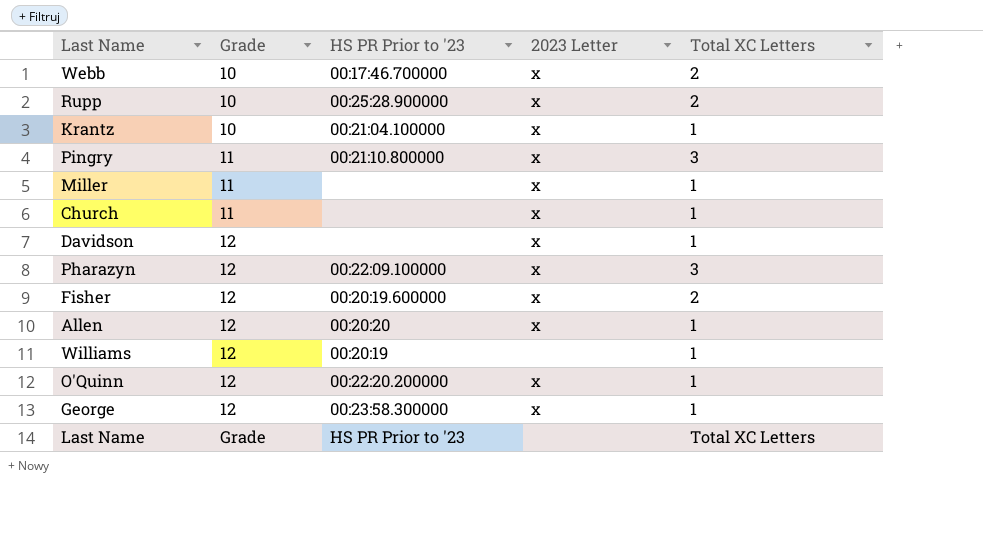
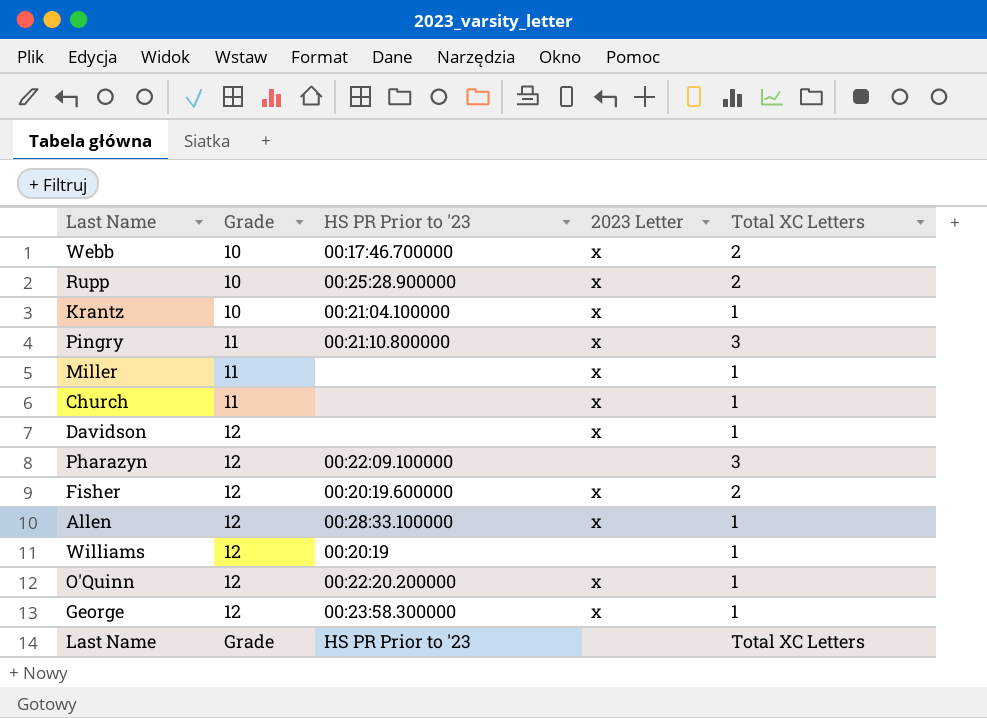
Pharazyn | 2023 Letter: x -> none
Allen | HS PR Prior to '23: 00:20:20 -> 00:28:33.100000

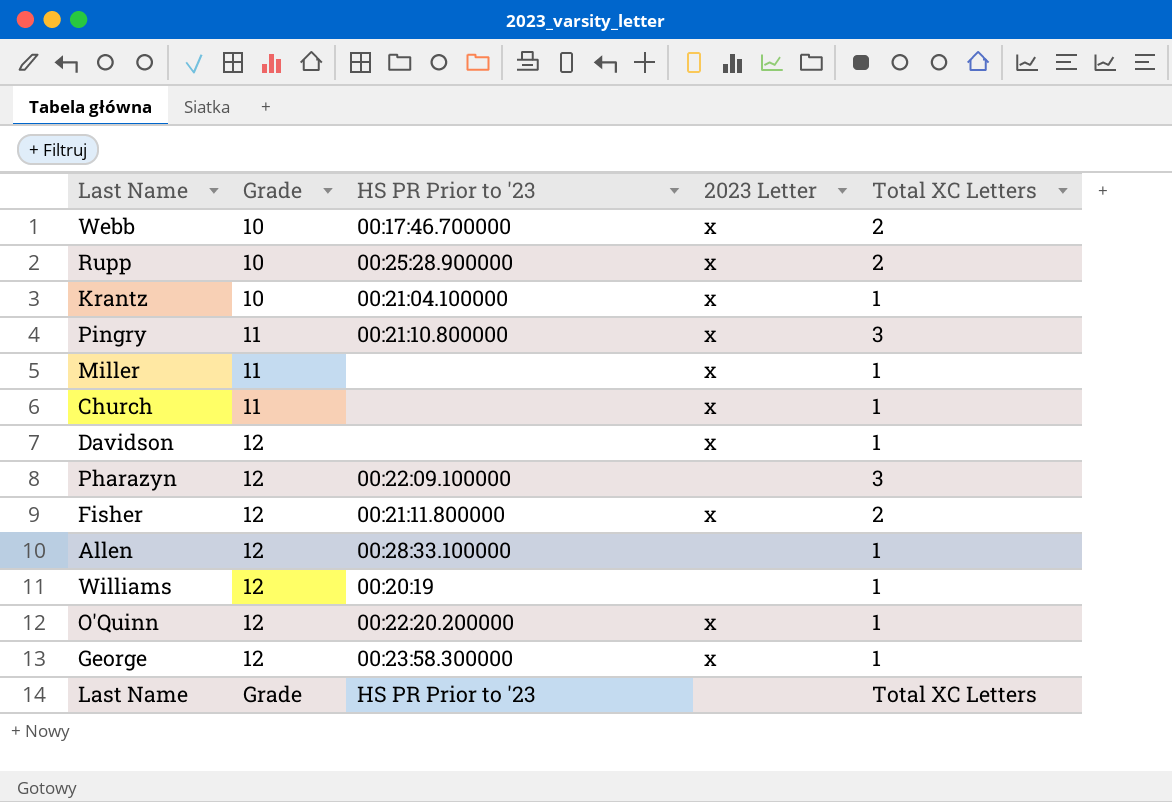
Fisher | HS PR Prior to '23: 00:20:19.600000 -> 00:21:11.800000
Allen | 2023 Letter: x -> none

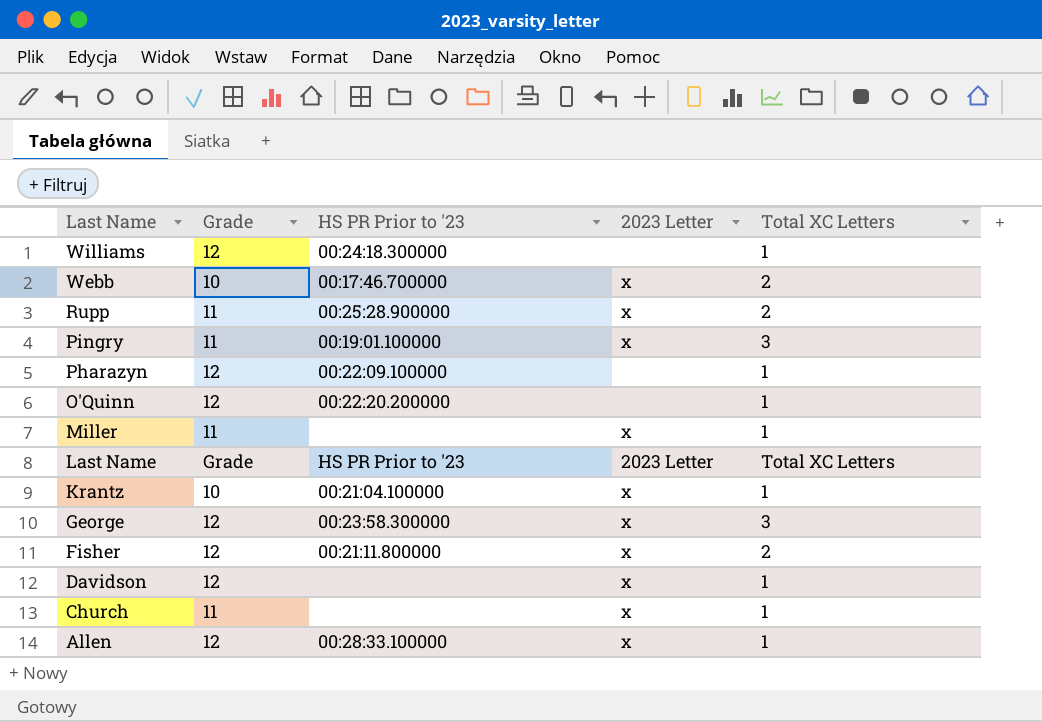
row order: Grade ascending -> Last Name descending
Williams | HS PR Prior to '23: 00:20:19 -> 00:24:18.300000
Rupp | Grade: 10 -> 11
Pingry | HS PR Prior to '23: 00:21:10.800000 -> 00:19:01.100000
Pharazyn | Total XC Letters: 3 -> 1
O'Quinn | 2023 Letter: x -> none
Last Name | 2023 Letter: none -> 2023 Letter
George | Total XC Letters: 1 -> 3
Allen | 2023 Letter: none -> x

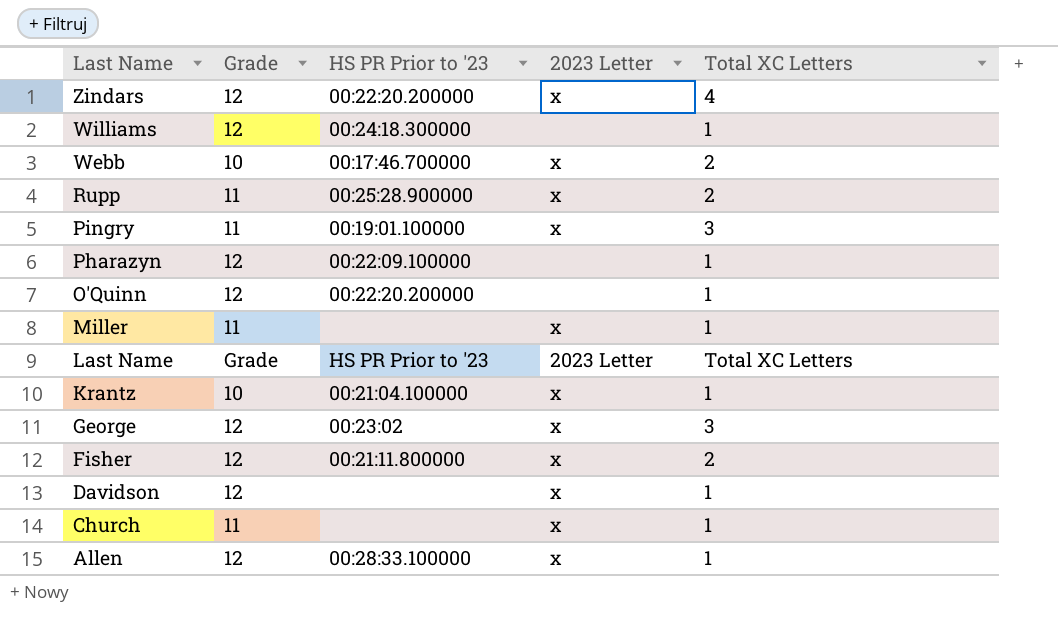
row Zindars: none -> 12 | 00:22:20.200000 | x | 4
George | HS PR Prior to '23: 00:23:58.300000 -> 00:23:02

